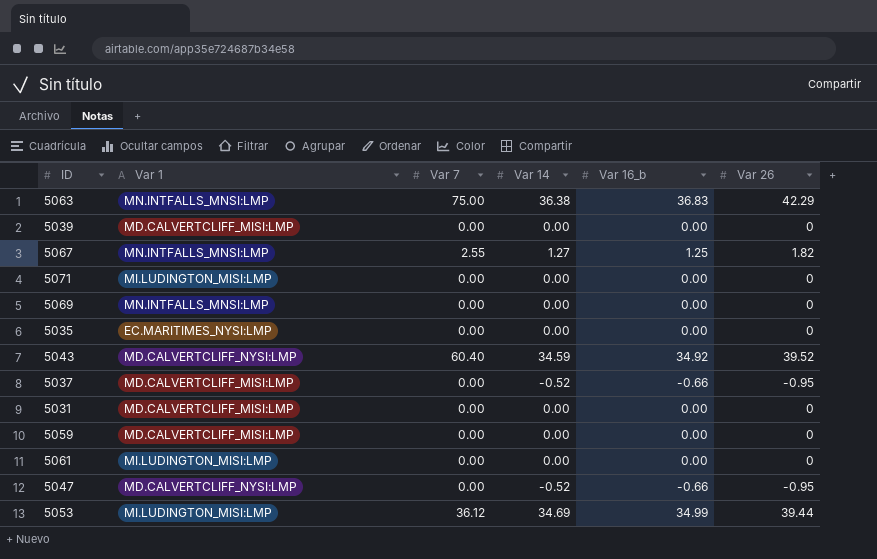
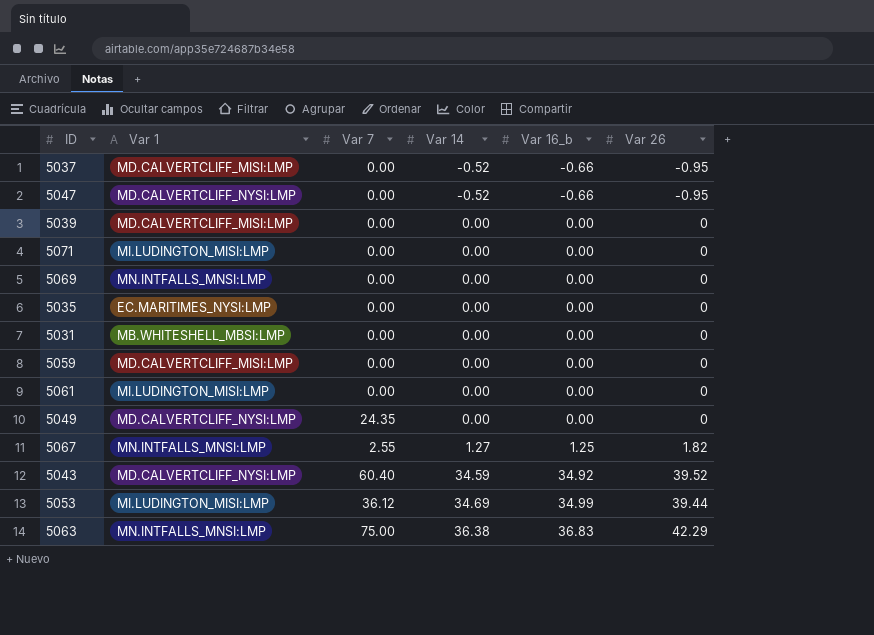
row order: none -> Var 14 ascending
5031 | Var 1: MD.CALVERTCLIFF_MISI:LMP -> MB.WHITESHELL_MBSI:LMP
row 5049: none -> MD.CALVERTCLIFF_NYSI:LMP | 24.35 | 0.00 | 0.00 | 0

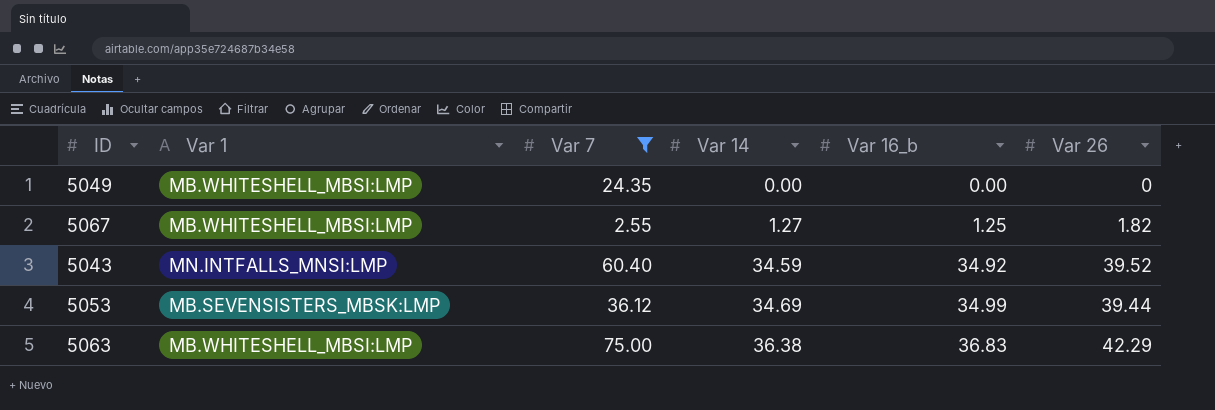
filter: none -> Var 7 != 0.00
5049 | Var 1: MD.CALVERTCLIFF_NYSI:LMP -> MB.WHITESHELL_MBSI:LMP
5067 | Var 1: MN.INTFALLS_MNSI:LMP -> MB.WHITESHELL_MBSI:LMP
5043 | Var 1: MD.CALVERTCLIFF_NYSI:LMP -> MN.INTFALLS_MNSI:LMP
5053 | Var 1: MI.LUDINGTON_MISI:LMP -> MB.SEVENSISTERS_MBSK:LMP
5063 | Var 1: MN.INTFALLS_MNSI:LMP -> MB.WHITESHELL_MBSI:LMP

